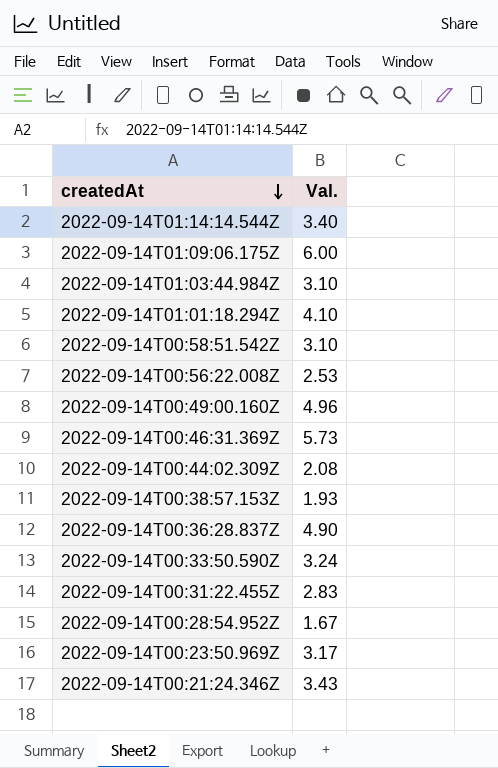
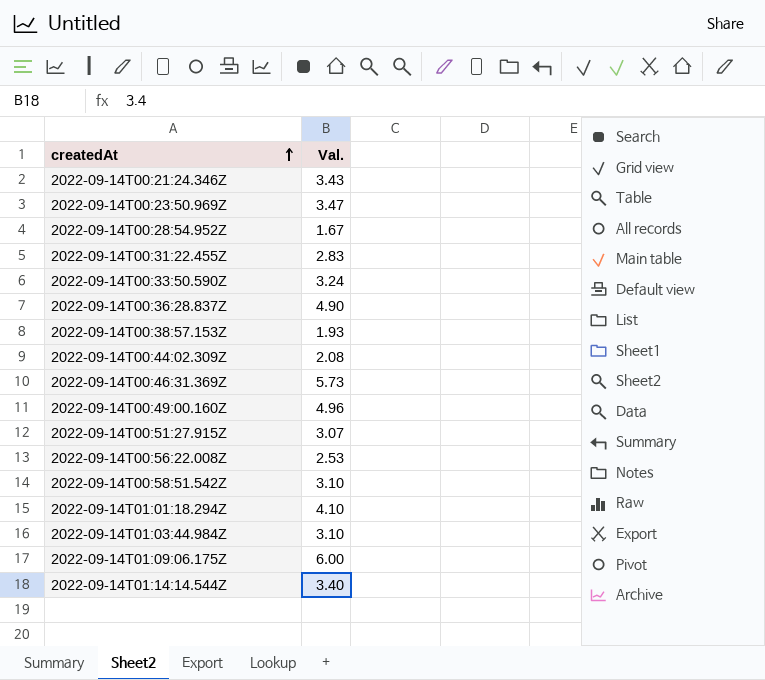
row order: createdAt descending -> createdAt ascending
2022-09-14T00:23:50.969Z | Val.: 3.17 -> 3.47
row 2022-09-14T00:51:27.915Z: none -> 3.07

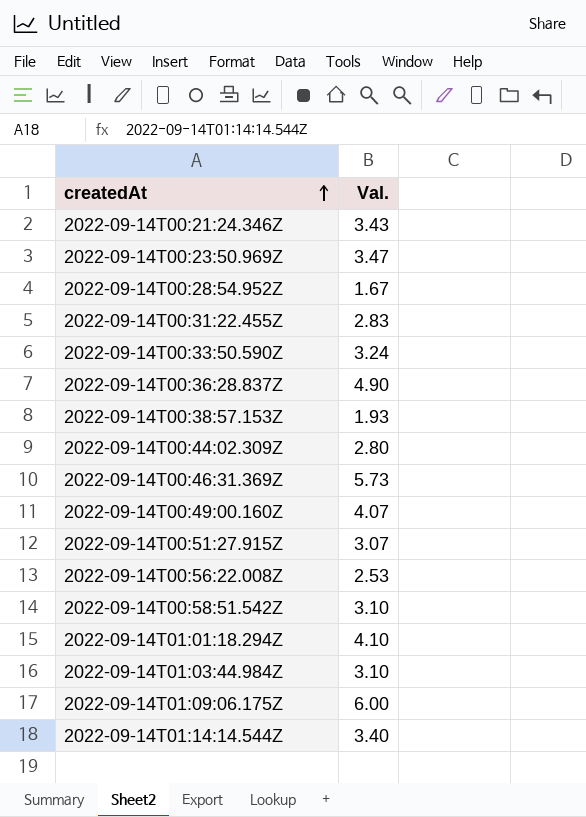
2022-09-14T00:44:02.309Z | Val.: 2.08 -> 2.80
2022-09-14T00:49:00.160Z | Val.: 4.96 -> 4.07

